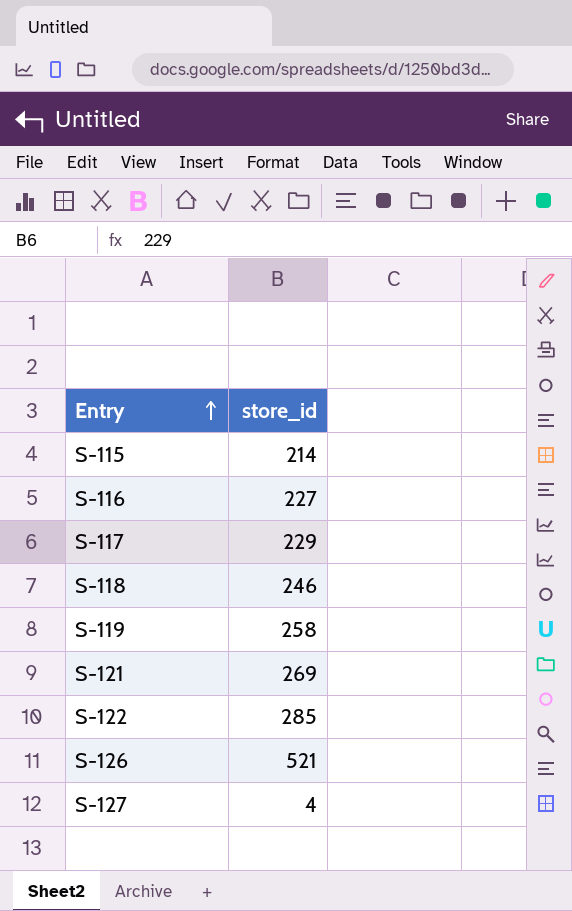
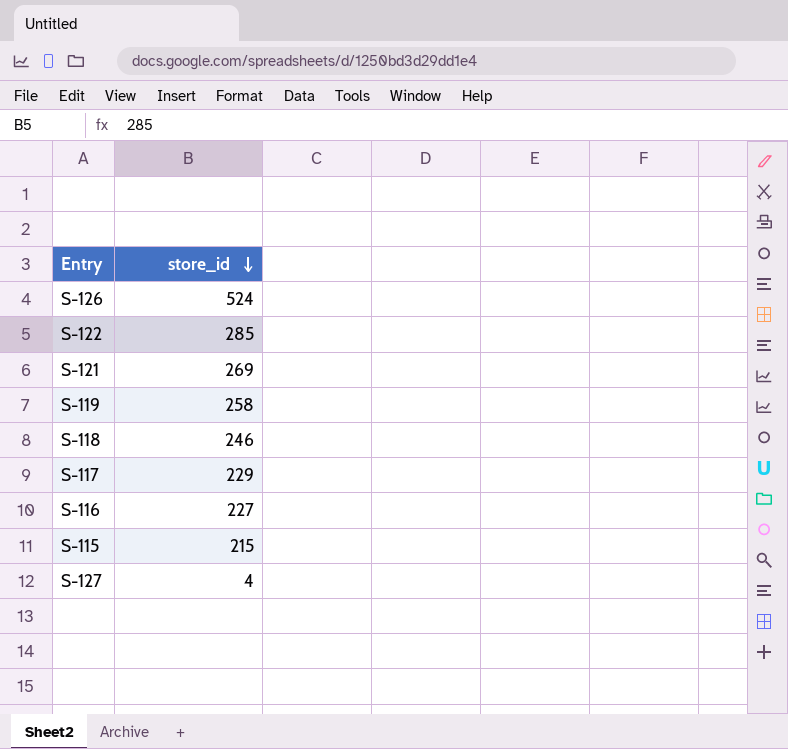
row order: Entry ascending -> store_id descending
S-126 | store_id: 521 -> 524
S-115 | store_id: 214 -> 215

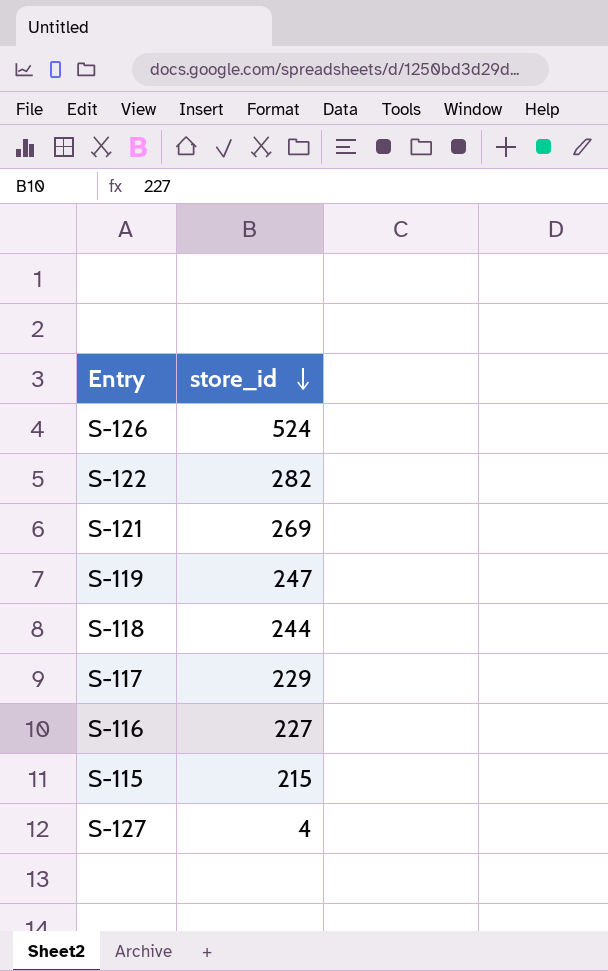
S-122 | store_id: 285 -> 282
S-119 | store_id: 258 -> 247
S-118 | store_id: 246 -> 244

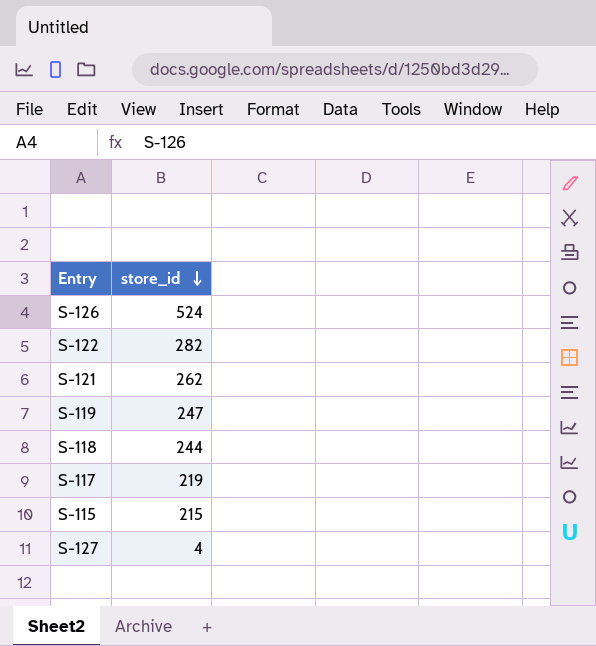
row S-116: 227 -> none
S-121 | store_id: 269 -> 262
S-117 | store_id: 229 -> 219

